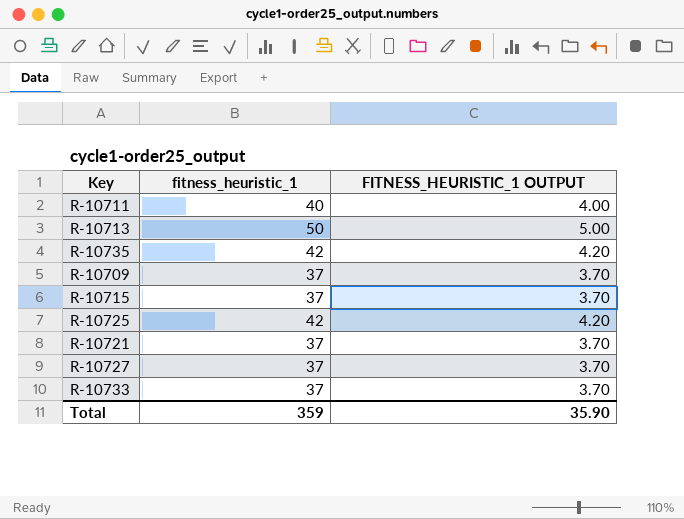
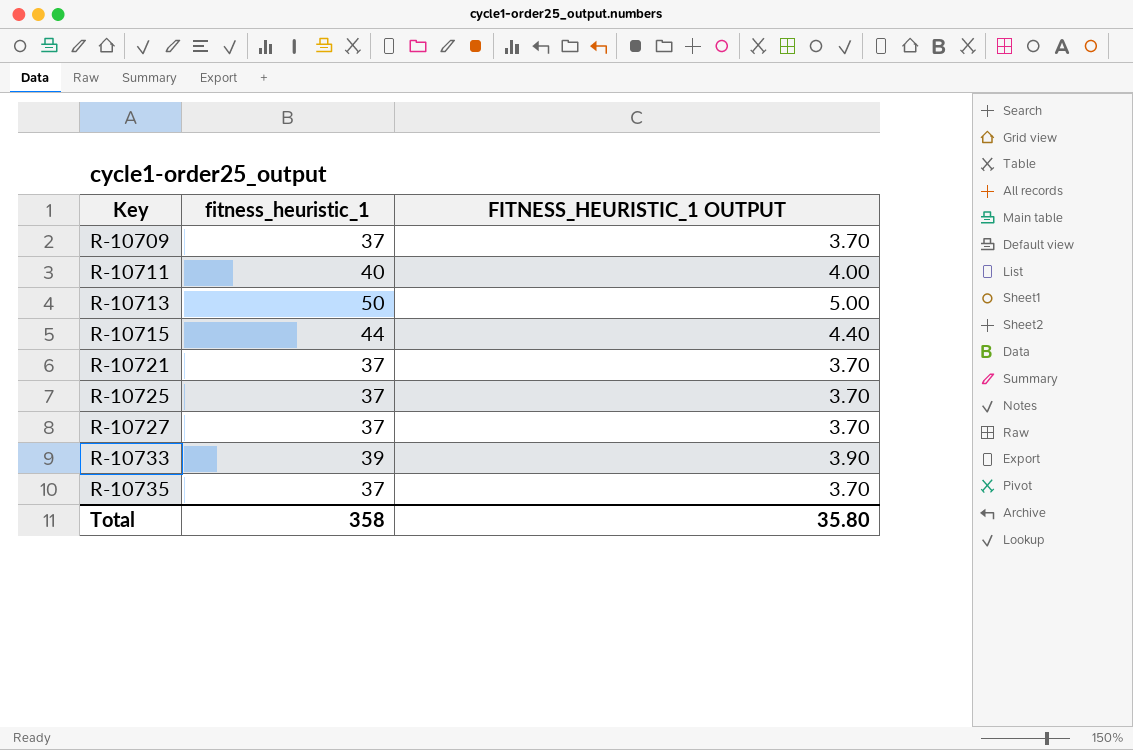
row order: none -> Key ascending
R-10715 | fitness_heuristic_1: 37 -> 44
R-10715 | FITNESS_HEURISTIC_1 OUTPUT: 3.70 -> 4.40
R-10725 | fitness_heuristic_1: 42 -> 37
R-10725 | FITNESS_HEURISTIC_1 OUTPUT: 4.20 -> 3.70
R-10733 | fitness_heuristic_1: 37 -> 39
R-10733 | FITNESS_HEURISTIC_1 OUTPUT: 3.70 -> 3.90
R-10735 | fitness_heuristic_1: 42 -> 37
R-10735 | FITNESS_HEURISTIC_1 OUTPUT: 4.20 -> 3.70
Total | fitness_heuristic_1: 359 -> 358
Total | FITNESS_HEURISTIC_1 OUTPUT: 35.90 -> 35.80

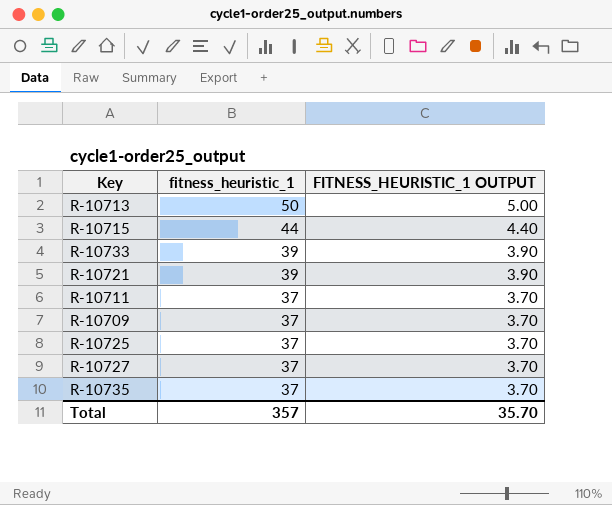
row order: Key ascending -> fitness_heuristic_1 descending
R-10721 | fitness_heuristic_1: 37 -> 39
R-10721 | FITNESS_HEURISTIC_1 OUTPUT: 3.70 -> 3.90
R-10711 | fitness_heuristic_1: 40 -> 37
R-10711 | FITNESS_HEURISTIC_1 OUTPUT: 4.00 -> 3.70
Total | fitness_heuristic_1: 358 -> 357
Total | FITNESS_HEURISTIC_1 OUTPUT: 35.80 -> 35.70

